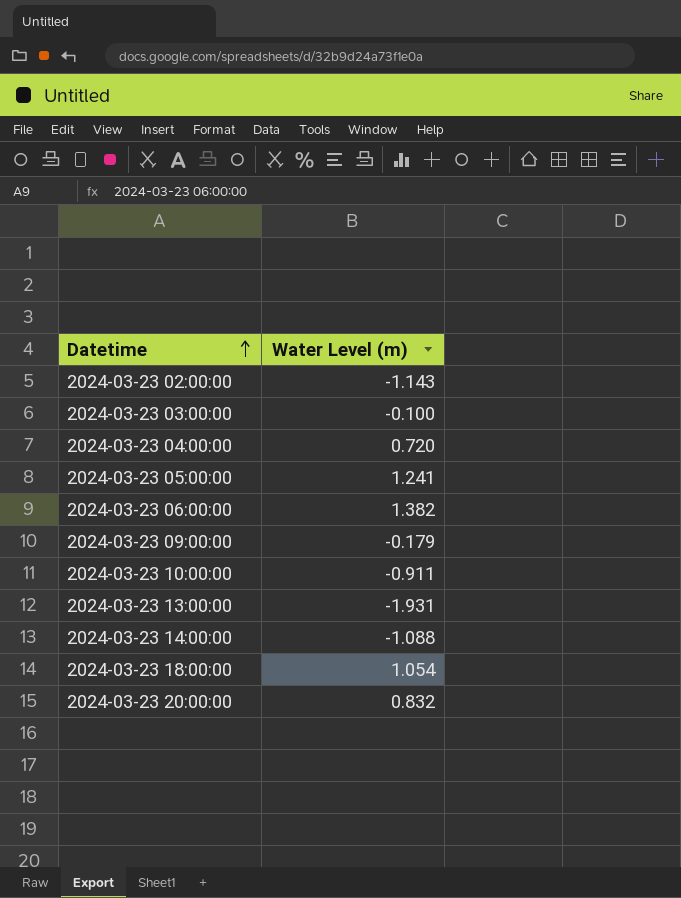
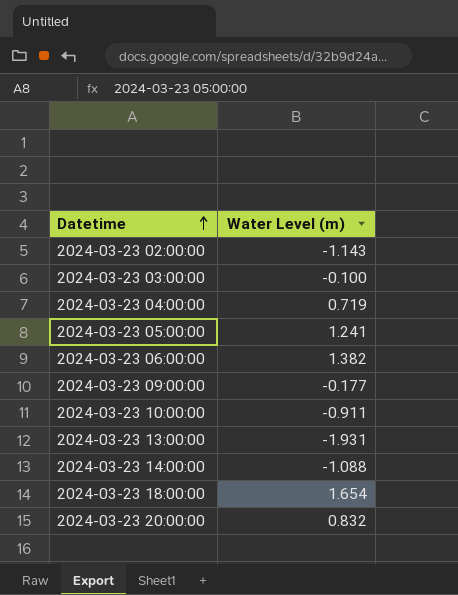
2024-03-23 04:00:00 | Water Level (m): 0.720 -> 0.719
2024-03-23 09:00:00 | Water Level (m): -0.179 -> -0.177
2024-03-23 18:00:00 | Water Level (m): 1.054 -> 1.654

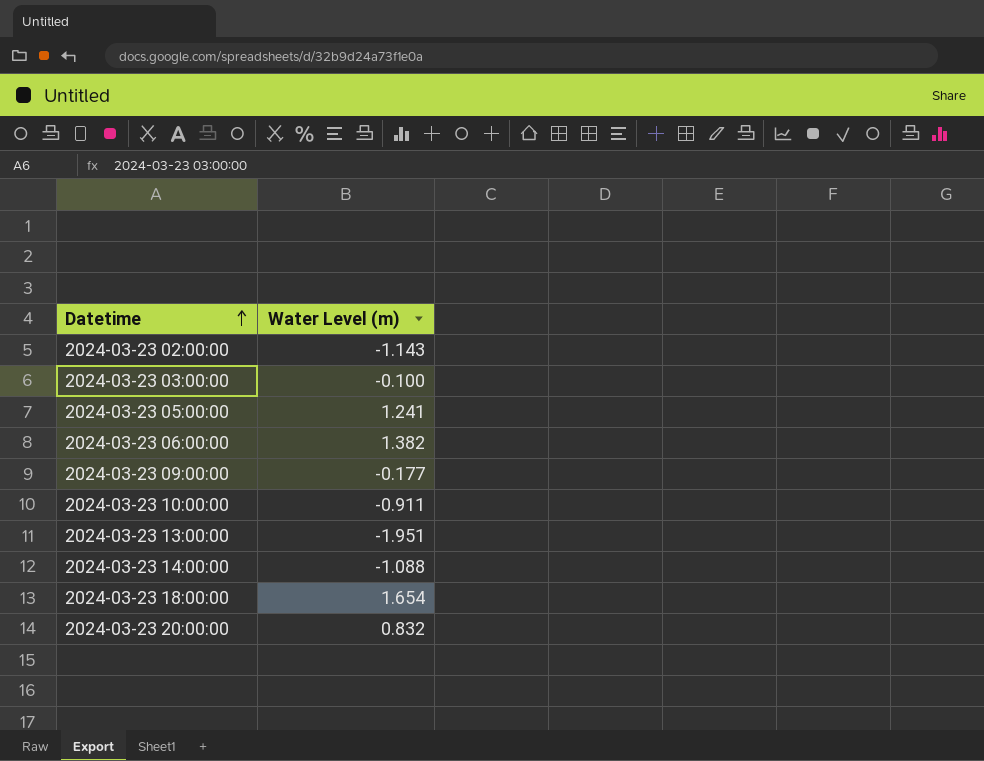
row 2024-03-23 04:00:00: 0.719 -> none
2024-03-23 13:00:00 | Water Level (m): -1.931 -> -1.951

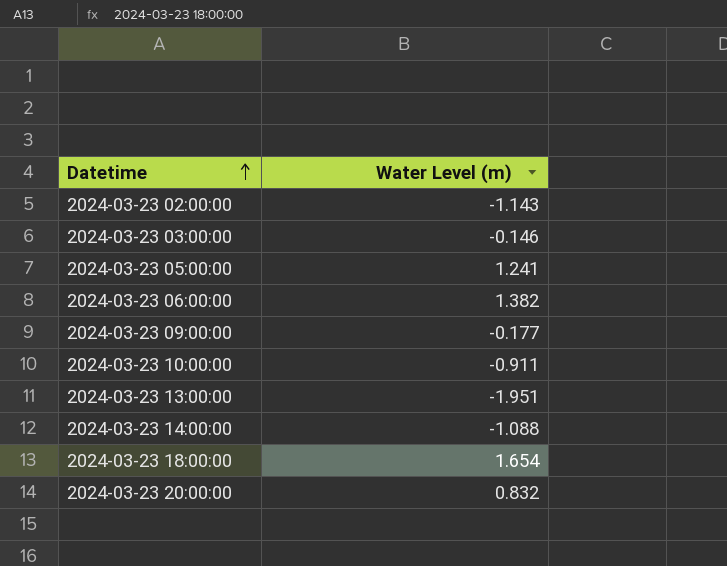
2024-03-23 03:00:00 | Water Level (m): -0.100 -> -0.146

